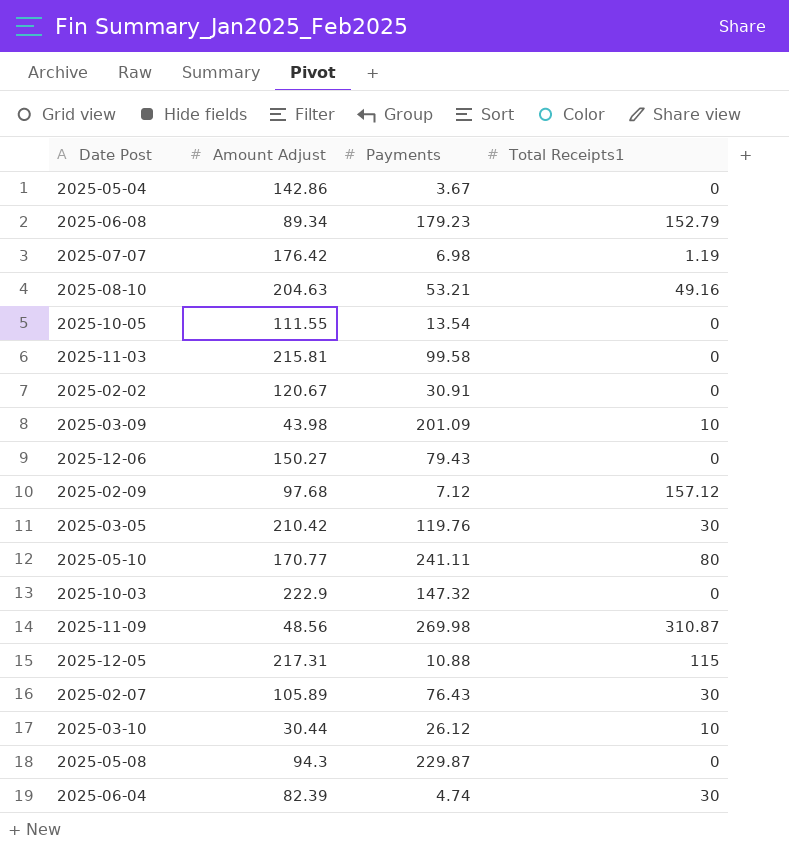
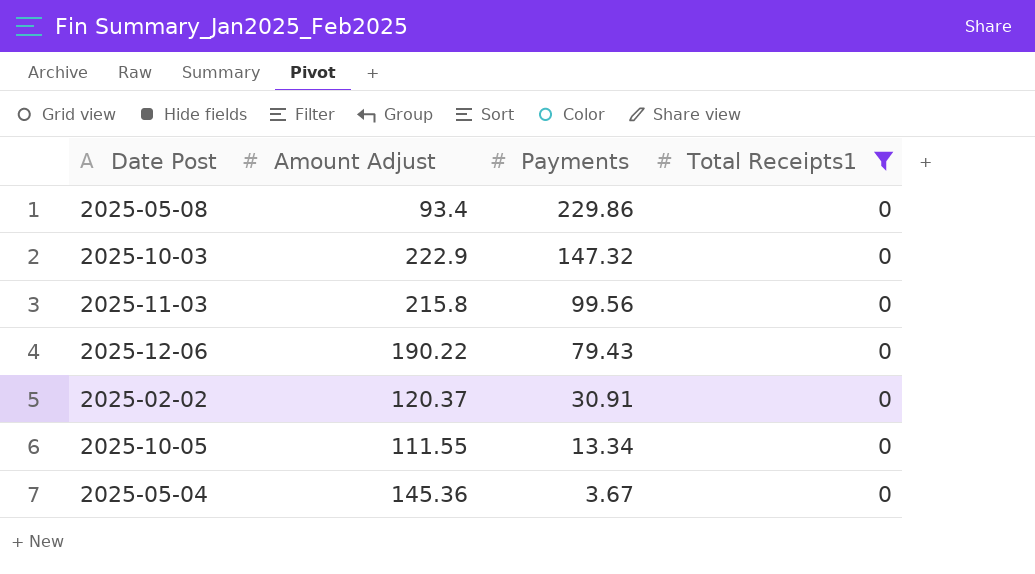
filter: none -> Total Receipts1 = 0
row order: none -> Payments descending
2025-05-08 | Amount Adjust: 94.3 -> 93.4
2025-05-08 | Payments: 229.87 -> 229.86
2025-11-03 | Amount Adjust: 215.81 -> 215.8
2025-11-03 | Payments: 99.58 -> 99.56
2025-12-06 | Amount Adjust: 150.27 -> 190.22
2025-02-02 | Amount Adjust: 120.67 -> 120.37
2025-10-05 | Payments: 13.54 -> 13.34
2025-05-04 | Amount Adjust: 142.86 -> 145.36

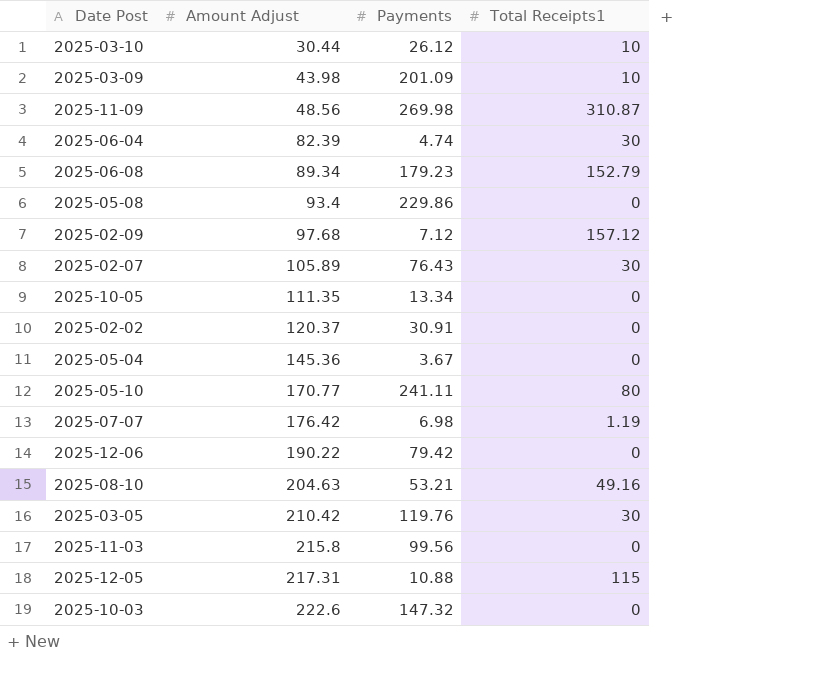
filter: Total Receipts1 = 0 -> none
row order: Payments descending -> Amount Adjust ascending
2025-10-05 | Amount Adjust: 111.55 -> 111.35
2025-12-06 | Payments: 79.43 -> 79.42
2025-10-03 | Amount Adjust: 222.9 -> 222.6

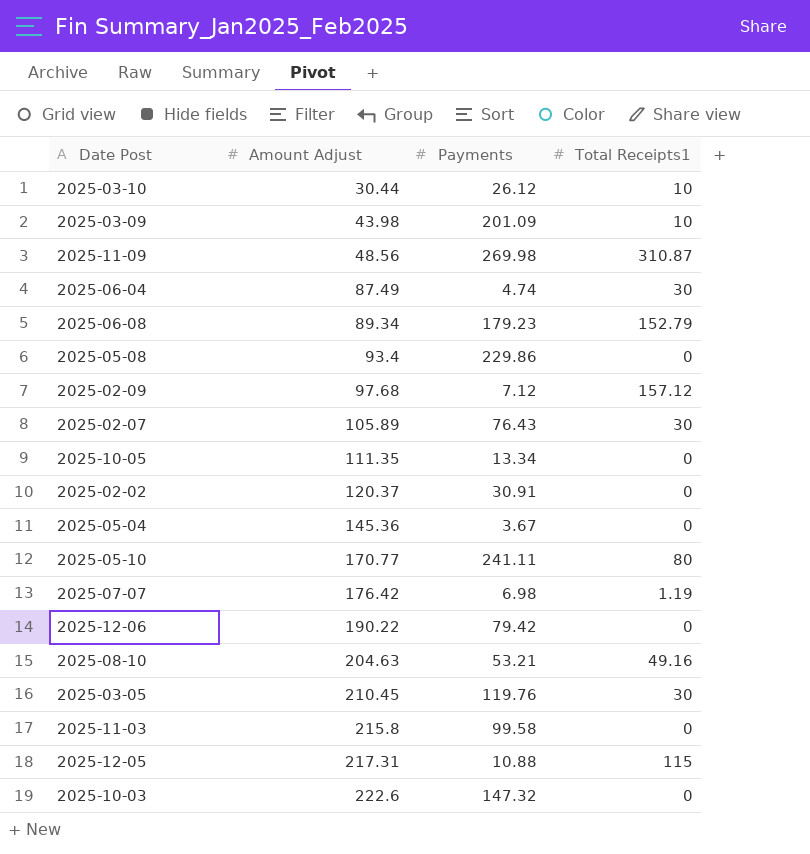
2025-06-04 | Amount Adjust: 82.39 -> 87.49
2025-03-05 | Amount Adjust: 210.42 -> 210.45
2025-11-03 | Payments: 99.56 -> 99.58

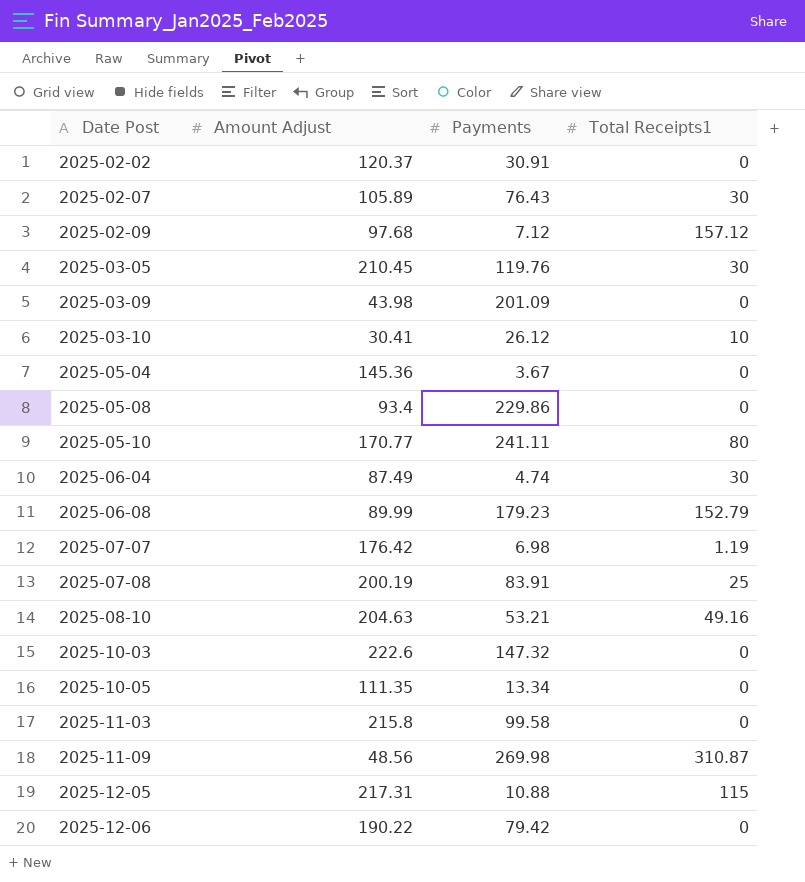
row order: Amount Adjust ascending -> Date Post ascending
2025-03-09 | Total Receipts1: 10 -> 0
2025-03-10 | Amount Adjust: 30.44 -> 30.41
2025-06-08 | Amount Adjust: 89.34 -> 89.99
row 2025-07-08: none -> 200.19 | 83.91 | 25

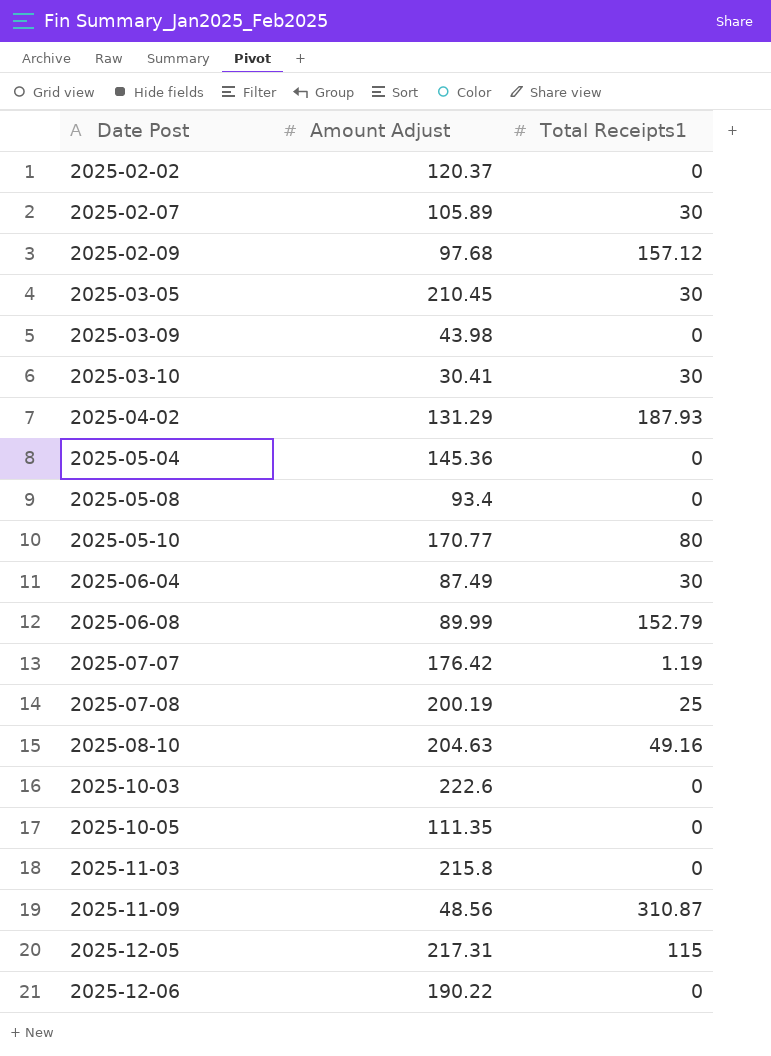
column Payments | position: 3 -> none
2025-03-10 | Total Receipts1: 10 -> 30
row 2025-04-02: none -> 131.29 | 187.93

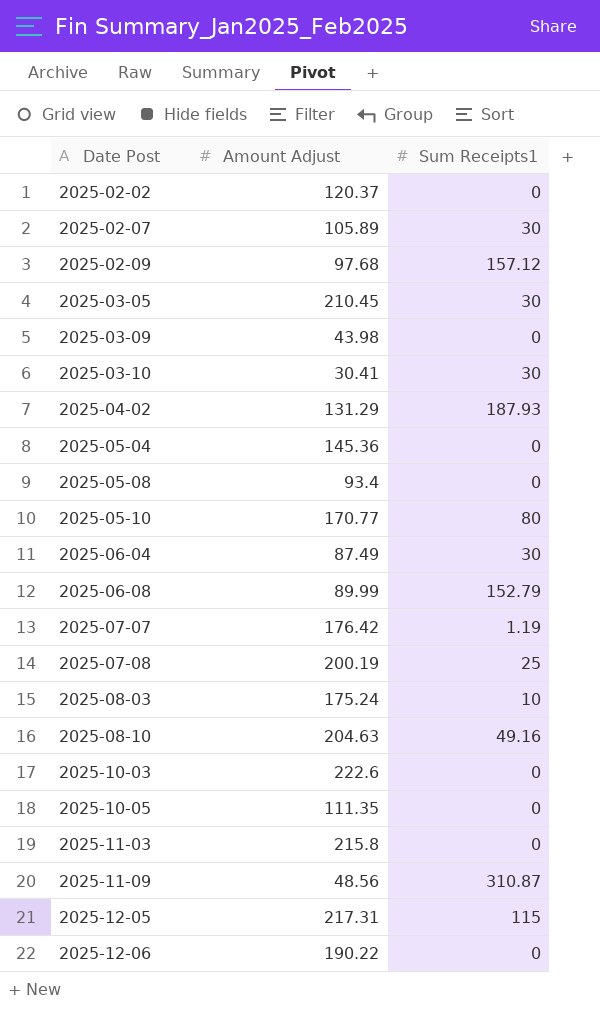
column name: Total Receipts1 -> Sum Receipts1
row 2025-08-03: none -> 175.24 | 10

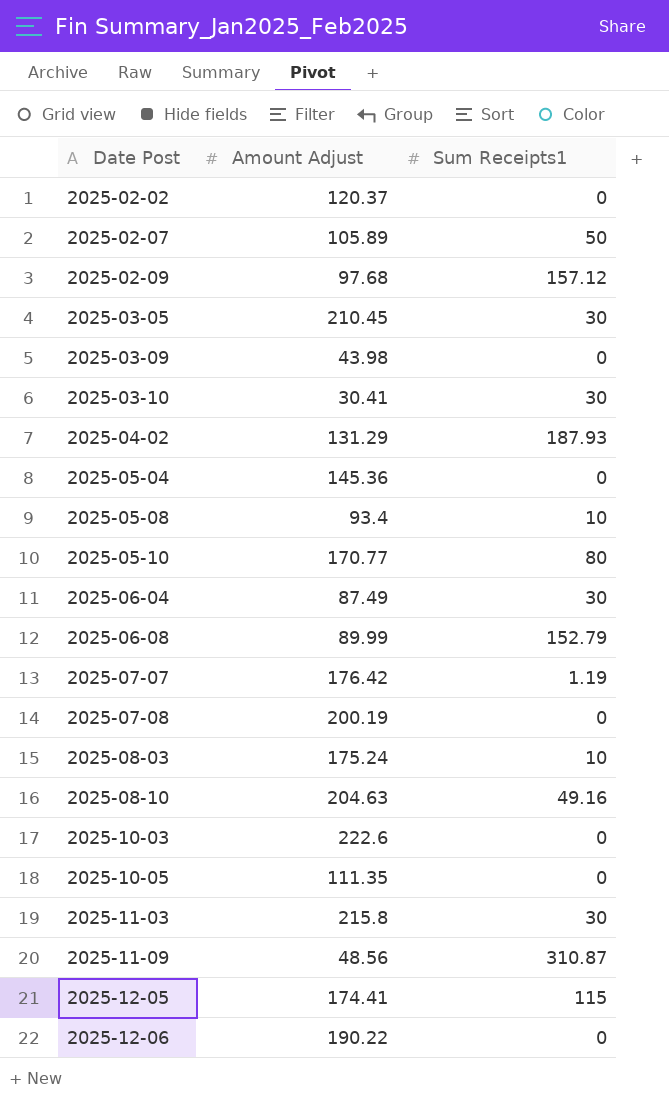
2025-02-07 | Sum Receipts1: 30 -> 50
2025-05-08 | Sum Receipts1: 0 -> 10
2025-07-08 | Sum Receipts1: 25 -> 0
2025-11-03 | Sum Receipts1: 0 -> 30
2025-12-05 | Amount Adjust: 217.31 -> 174.41

